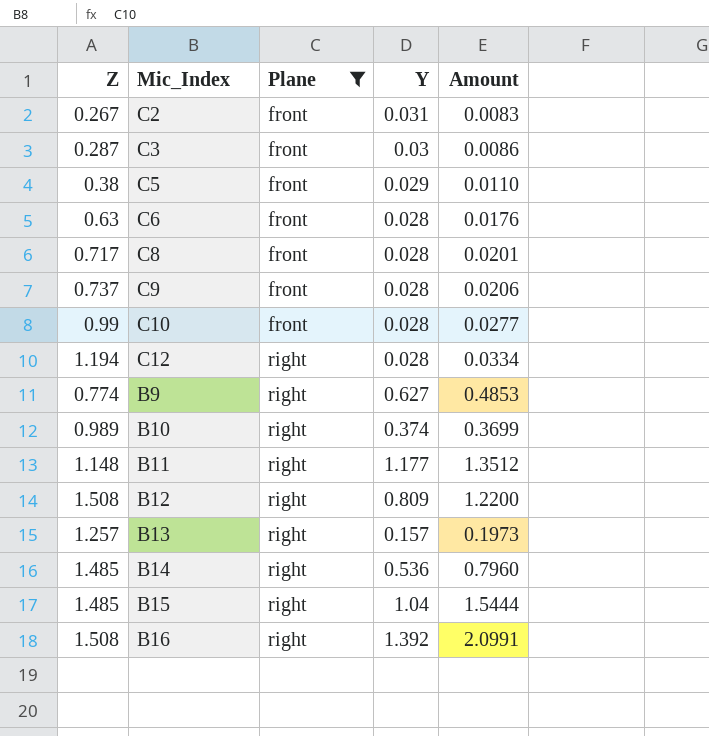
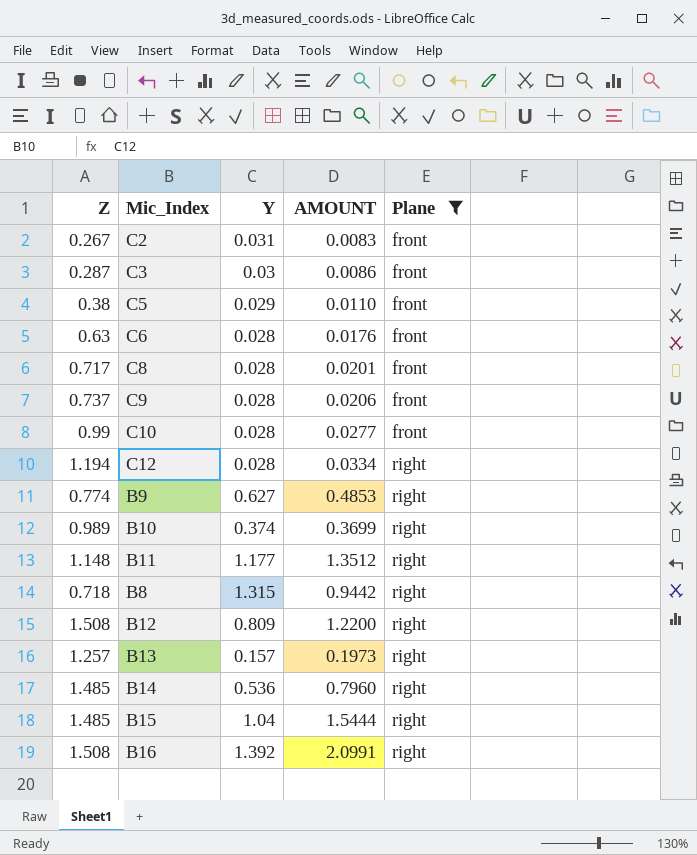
column name: Amount -> AMOUNT
column Plane | position: 3 -> 5
row B8: none -> 0.718 | 1.315 | 0.9442 | right

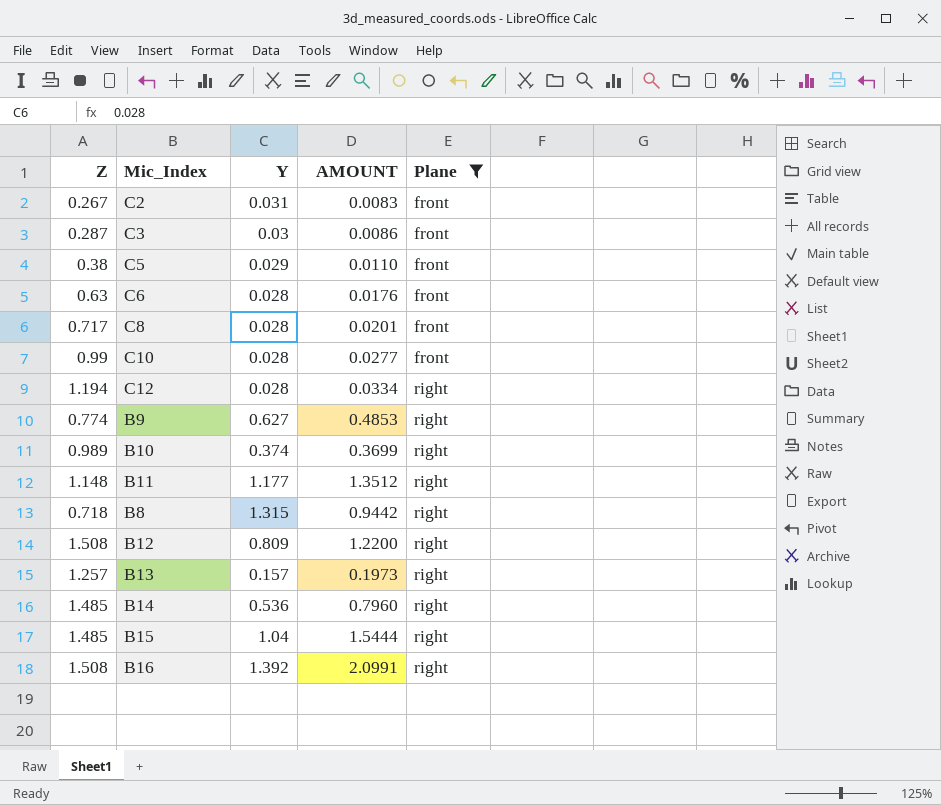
row C9: 0.737 | 0.028 | 0.0206 | front -> none

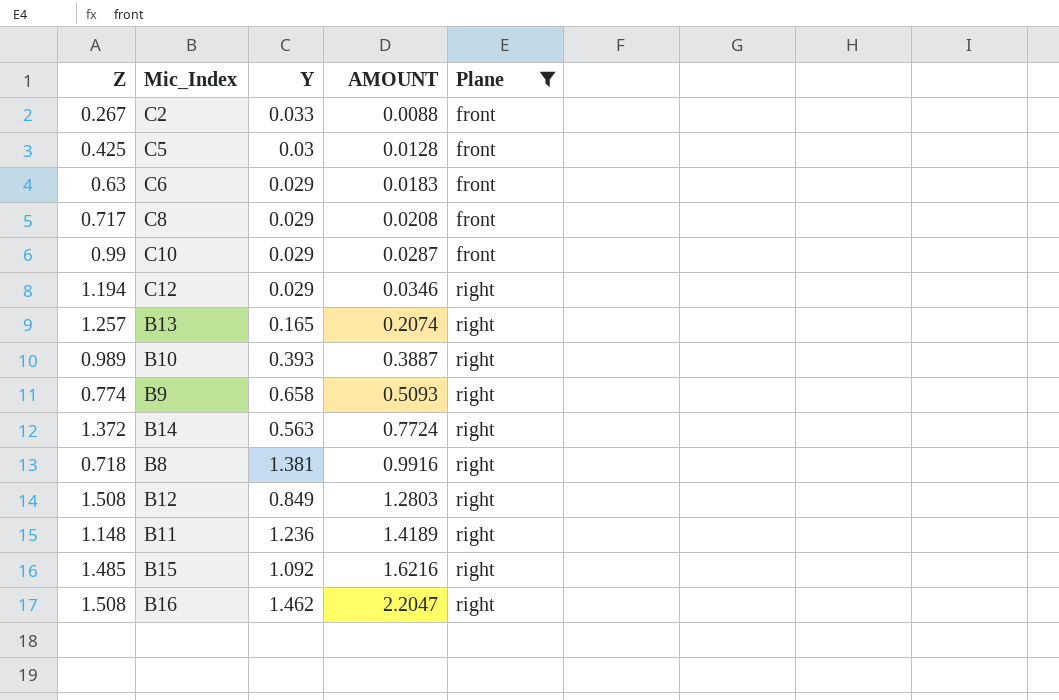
row order: Plane ascending -> AMOUNT ascending
row C3: 0.287 | 0.03 | 0.0086 | front -> none
C2 | Y: 0.031 -> 0.033
C2 | AMOUNT: 0.0083 -> 0.0088
C5 | Z: 0.38 -> 0.425
C5 | Y: 0.029 -> 0.03
C5 | AMOUNT: 0.0110 -> 0.0128
C6 | Y: 0.028 -> 0.029
C6 | AMOUNT: 0.0176 -> 0.0183
C8 | Y: 0.028 -> 0.029
C8 | AMOUNT: 0.0201 -> 0.0208
C10 | Y: 0.028 -> 0.029
C10 | AMOUNT: 0.0277 -> 0.0287
C12 | Y: 0.028 -> 0.029
C12 | AMOUNT: 0.0334 -> 0.0346
B13 | Y: 0.157 -> 0.165
B13 | AMOUNT: 0.1973 -> 0.2074
B10 | Y: 0.374 -> 0.393
B10 | AMOUNT: 0.3699 -> 0.3887
B9 | Y: 0.627 -> 0.658
B9 | AMOUNT: 0.4853 -> 0.5093
B14 | Z: 1.485 -> 1.372
B14 | Y: 0.536 -> 0.563
B14 | AMOUNT: 0.7960 -> 0.7724
B8 | Y: 1.315 -> 1.381
B8 | AMOUNT: 0.9442 -> 0.9916
B12 | Y: 0.809 -> 0.849
B12 | AMOUNT: 1.2200 -> 1.2803
B11 | Y: 1.177 -> 1.236
B11 | AMOUNT: 1.3512 -> 1.4189
B15 | Y: 1.04 -> 1.092
B15 | AMOUNT: 1.5444 -> 1.6216
B16 | Y: 1.392 -> 1.462
B16 | AMOUNT: 2.0991 -> 2.2047

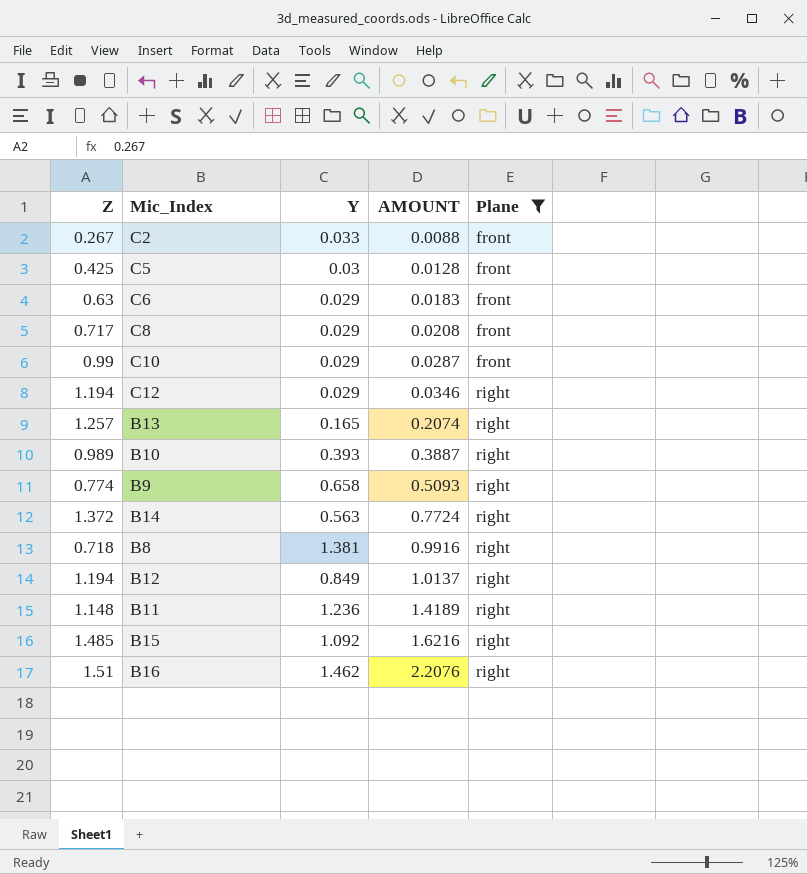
B12 | Z: 1.508 -> 1.194
B12 | AMOUNT: 1.2803 -> 1.0137
B16 | Z: 1.508 -> 1.51
B16 | AMOUNT: 2.2047 -> 2.2076

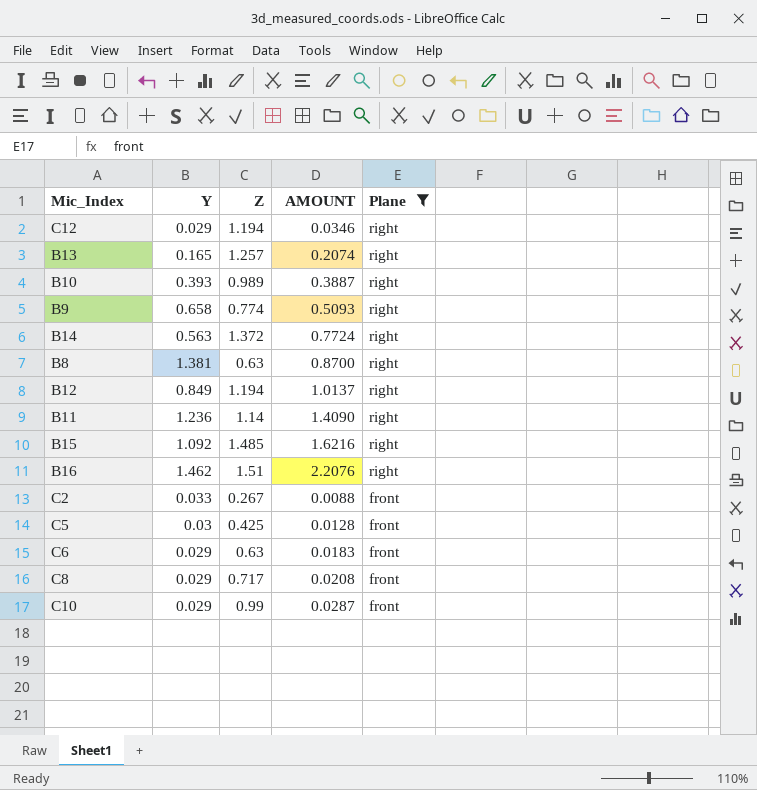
row order: AMOUNT ascending -> Plane descending
column Z | position: 1 -> 3
B8 | Z: 0.718 -> 0.63
B8 | AMOUNT: 0.9916 -> 0.8700
B11 | Z: 1.148 -> 1.14
B11 | AMOUNT: 1.4189 -> 1.4090

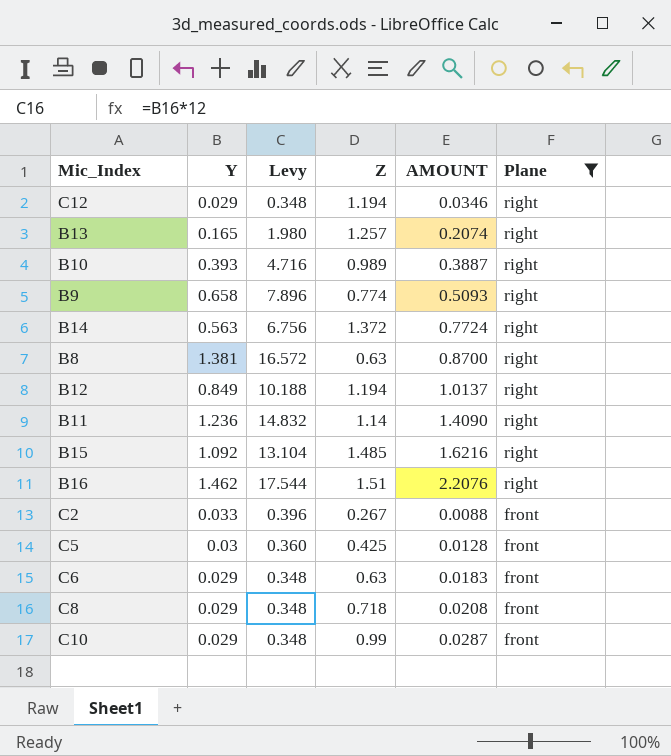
column Levy | formula: none -> [Y] * 12
C8 | Z: 0.717 -> 0.718

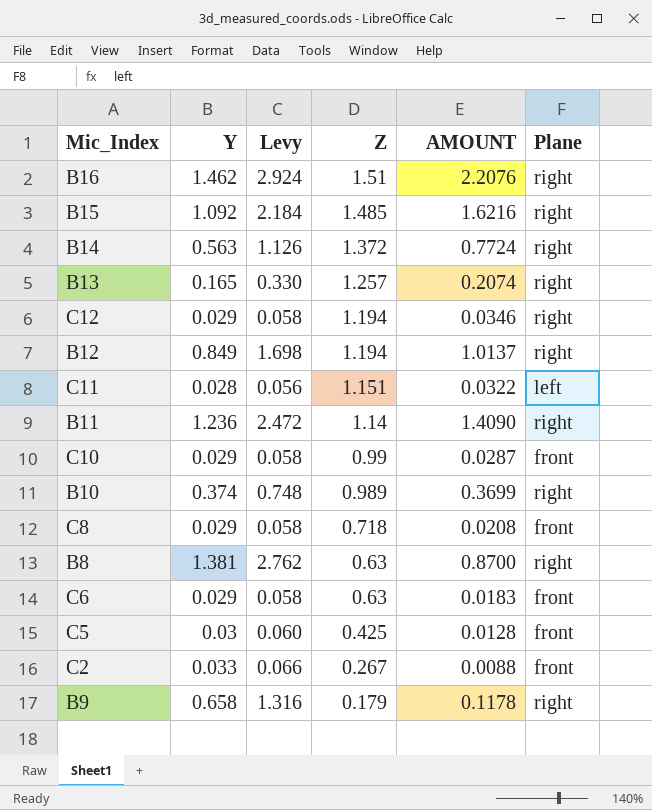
filter: Plane != left -> none
row order: Plane descending -> Z descending
column Levy | formula: [Y] * 12 -> [Y] * 2
B10 | Y: 0.393 -> 0.374
B10 | AMOUNT: 0.3887 -> 0.3699
B9 | Z: 0.774 -> 0.179
B9 | AMOUNT: 0.5093 -> 0.1178

